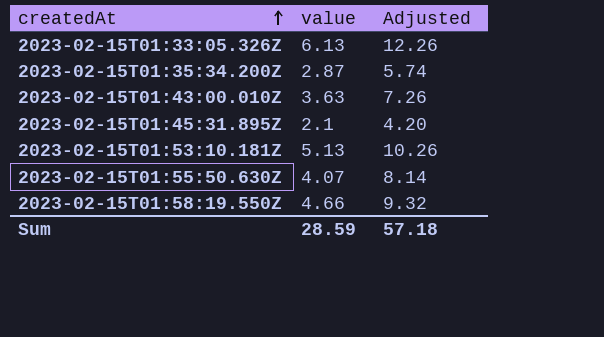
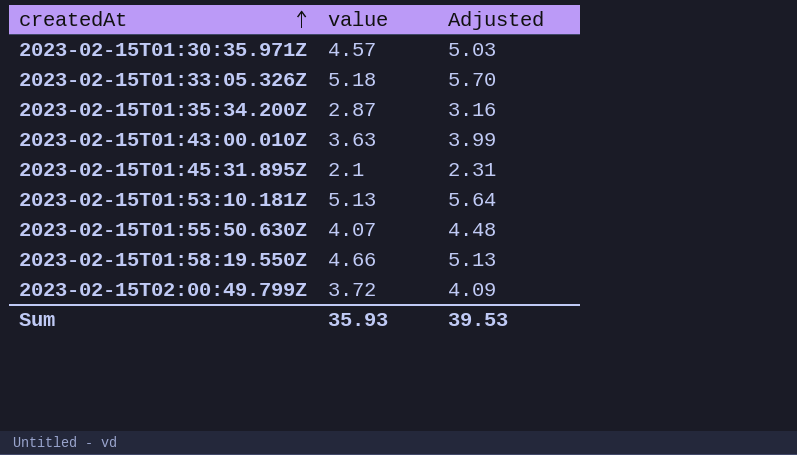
column Adjusted | formula: [value] * 2 -> [value] * 1.1
row 2023-02-15T01:30:35.971Z: none -> 4.57 | 5.03
2023-02-15T01:33:05.326Z | value: 6.13 -> 5.18
row 2023-02-15T02:00:49.799Z: none -> 3.72 | 4.09
Sum | value: 28.59 -> 35.93
Sum | Adjusted: 57.18 -> 39.53

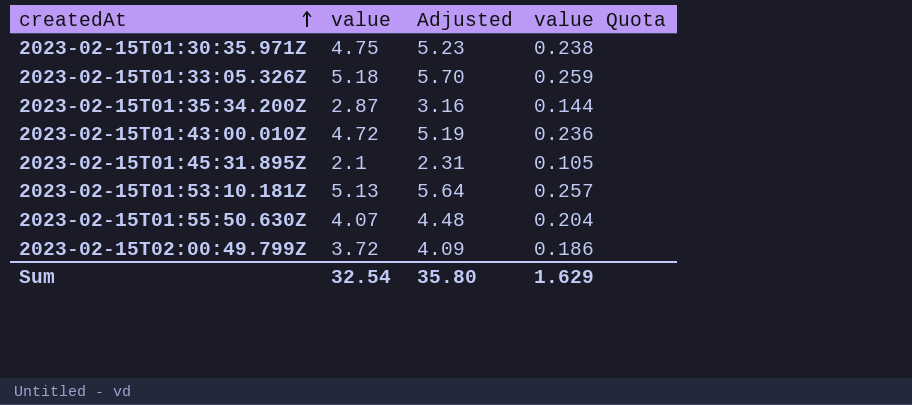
column value Quota | formula: none -> [value] * 0.05
row 2023-02-15T01:58:19.550Z: 4.66 | 5.13 -> none
2023-02-15T01:30:35.971Z | value: 4.57 -> 4.75
2023-02-15T01:30:35.971Z | Adjusted: 5.03 -> 5.23
2023-02-15T01:43:00.010Z | value: 3.63 -> 4.72
2023-02-15T01:43:00.010Z | Adjusted: 3.99 -> 5.19
Sum | value: 35.93 -> 32.54
Sum | Adjusted: 39.53 -> 35.80

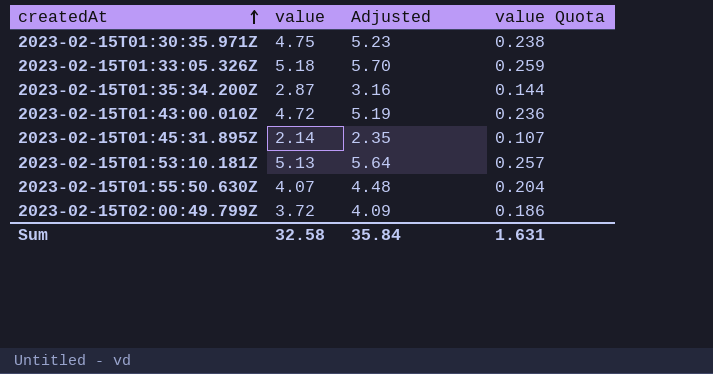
2023-02-15T01:45:31.895Z | value: 2.1 -> 2.14
2023-02-15T01:45:31.895Z | Adjusted: 2.31 -> 2.35
2023-02-15T01:45:31.895Z | value Quota: 0.105 -> 0.107
Sum | value: 32.54 -> 32.58
Sum | Adjusted: 35.80 -> 35.84
Sum | value Quota: 1.629 -> 1.631

